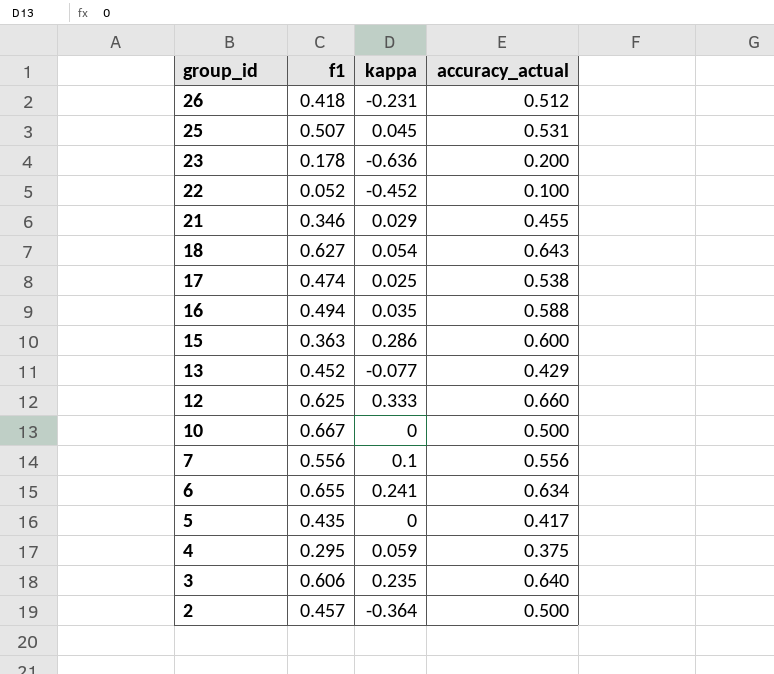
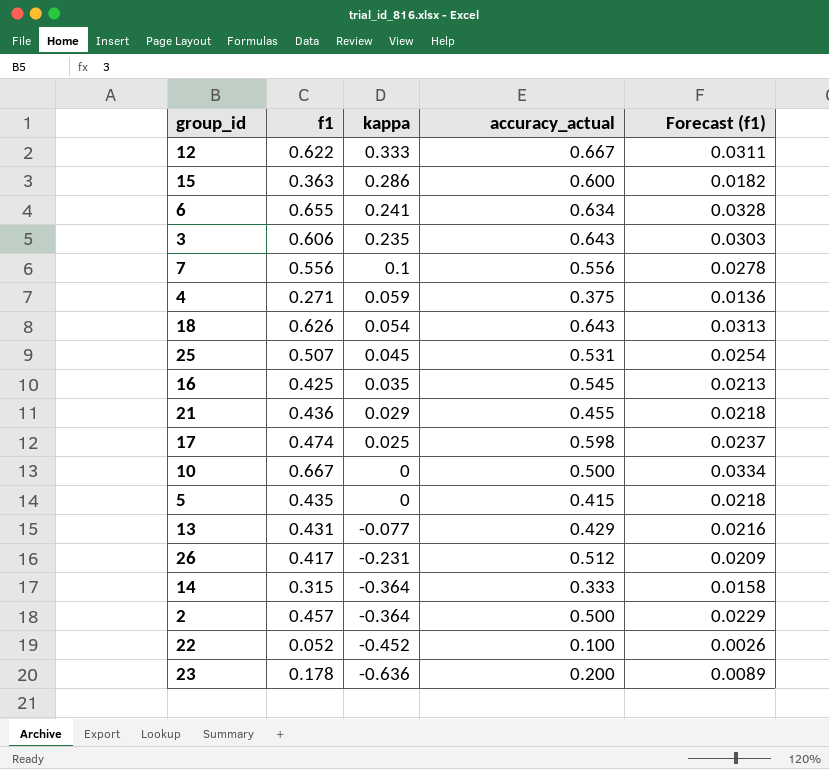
row order: group_id descending -> kappa descending
column Forecast (f1) | formula: none -> [f1] * 0.05
12 | f1: 0.625 -> 0.622
12 | accuracy_actual: 0.660 -> 0.667
3 | accuracy_actual: 0.640 -> 0.643
4 | f1: 0.295 -> 0.271
18 | f1: 0.627 -> 0.626
16 | f1: 0.494 -> 0.425
16 | accuracy_actual: 0.588 -> 0.545
21 | f1: 0.346 -> 0.436
17 | accuracy_actual: 0.538 -> 0.598
5 | accuracy_actual: 0.417 -> 0.415
13 | f1: 0.452 -> 0.431
26 | f1: 0.418 -> 0.417
row 14: none -> 0.315 | -0.364 | 0.333 | 0.0158

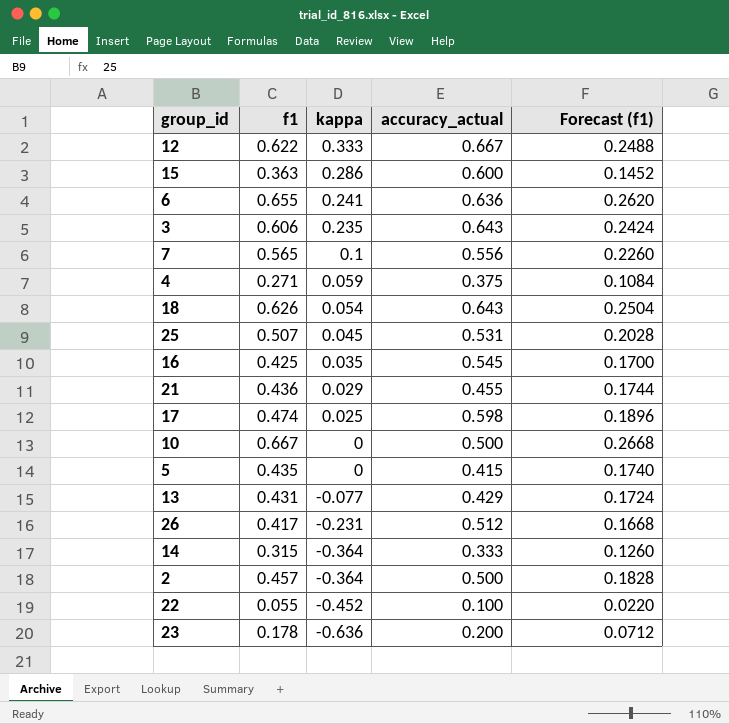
column Forecast (f1) | formula: [f1] * 0.05 -> [f1] * 0.4
6 | accuracy_actual: 0.634 -> 0.636
7 | f1: 0.556 -> 0.565
22 | f1: 0.052 -> 0.055

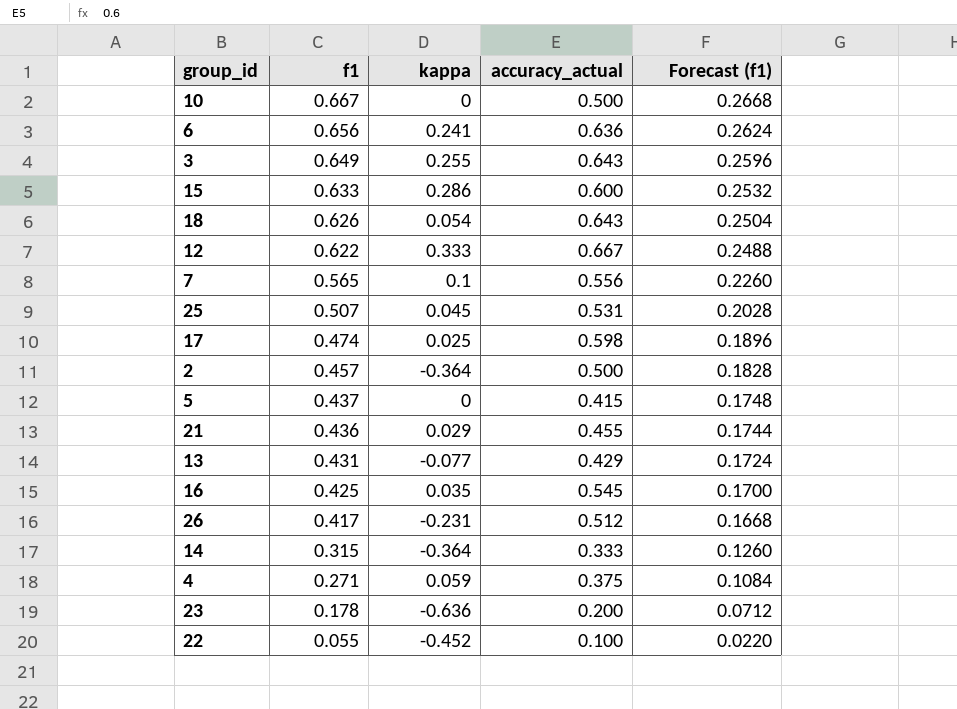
row order: kappa descending -> f1 descending
6 | f1: 0.655 -> 0.656
6 | Forecast (f1): 0.2620 -> 0.2624
3 | f1: 0.606 -> 0.649
3 | kappa: 0.235 -> 0.255
3 | Forecast (f1): 0.2424 -> 0.2596
15 | f1: 0.363 -> 0.633
15 | Forecast (f1): 0.1452 -> 0.2532
5 | f1: 0.435 -> 0.437
5 | Forecast (f1): 0.1740 -> 0.1748

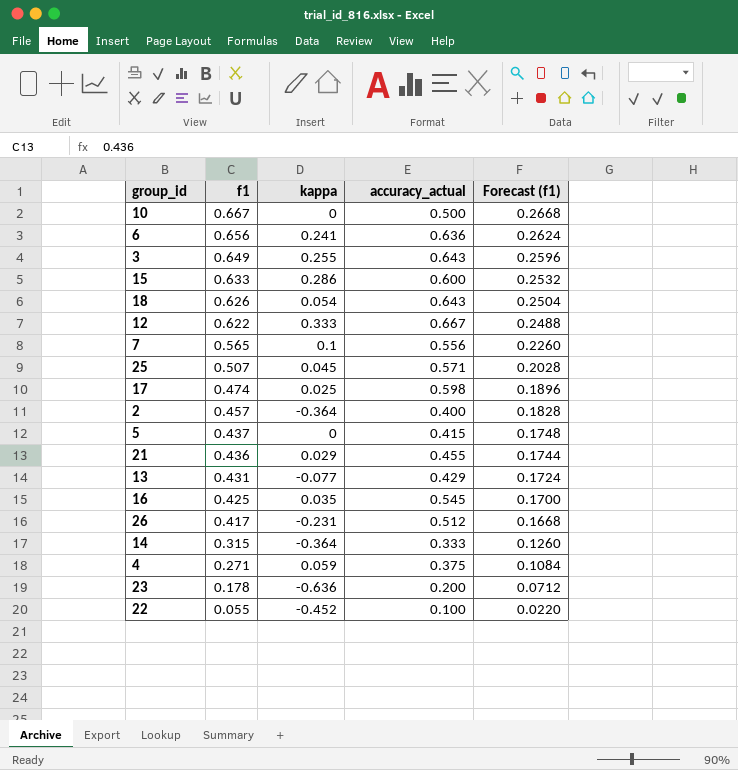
25 | accuracy_actual: 0.531 -> 0.571
2 | accuracy_actual: 0.500 -> 0.400

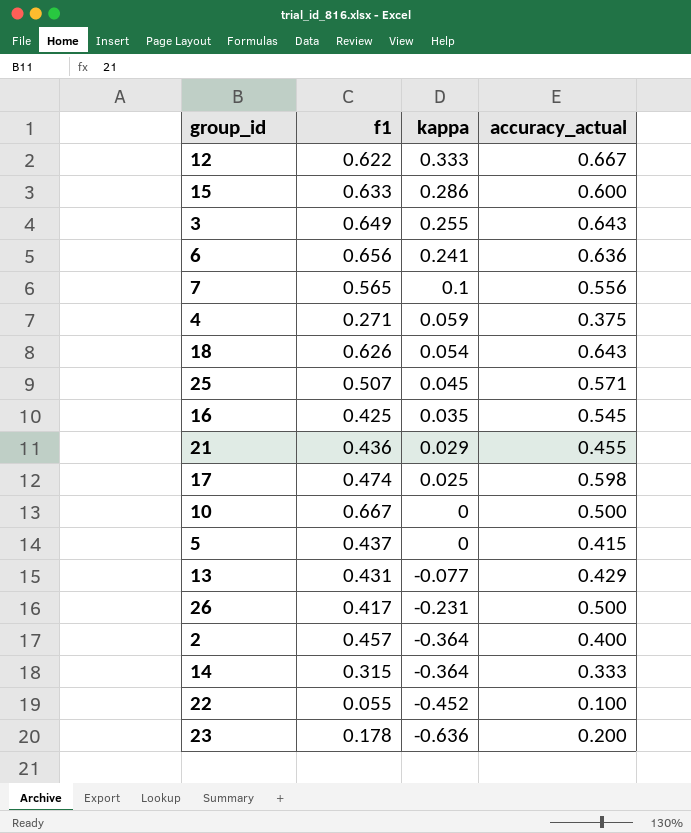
row order: f1 descending -> kappa descending
column Forecast (f1) | formula: [f1] * 0.4 -> none
26 | accuracy_actual: 0.512 -> 0.500

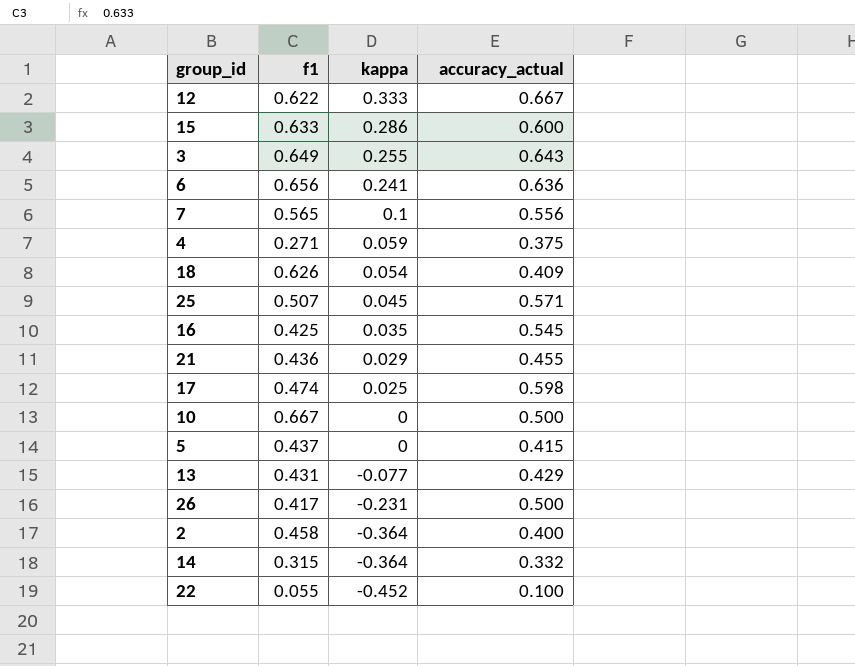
row 23: 0.178 | -0.636 | 0.200 -> none
18 | accuracy_actual: 0.643 -> 0.409
2 | f1: 0.457 -> 0.458
14 | accuracy_actual: 0.333 -> 0.332

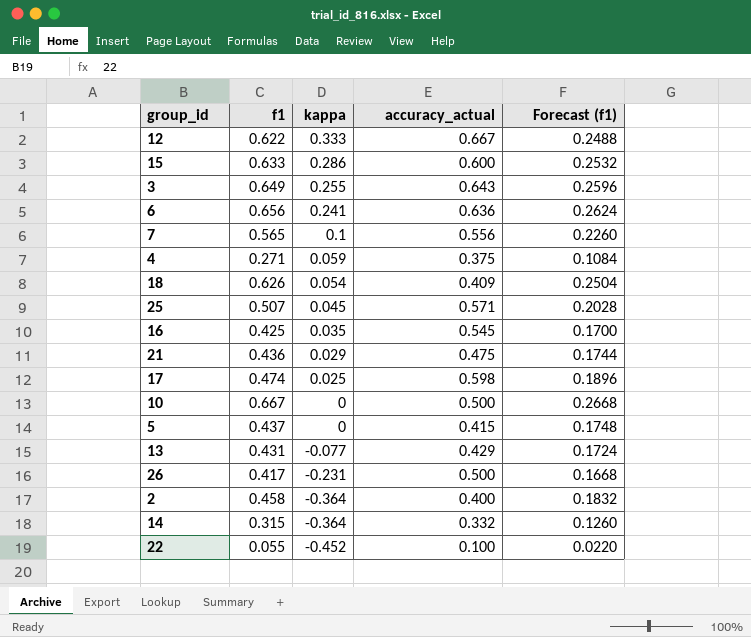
column Forecast (f1) | formula: none -> [f1] * 0.4
21 | accuracy_actual: 0.455 -> 0.475

